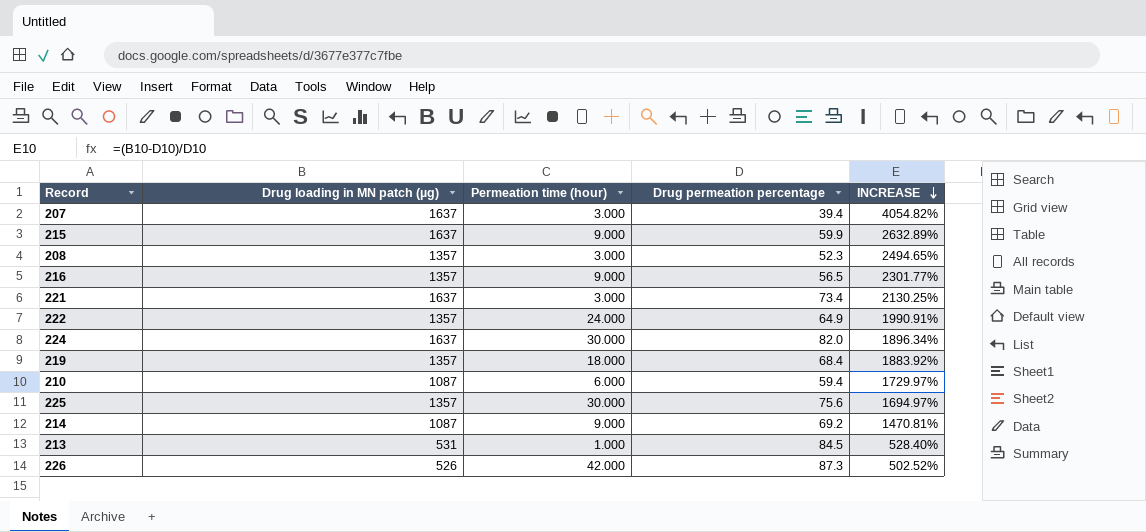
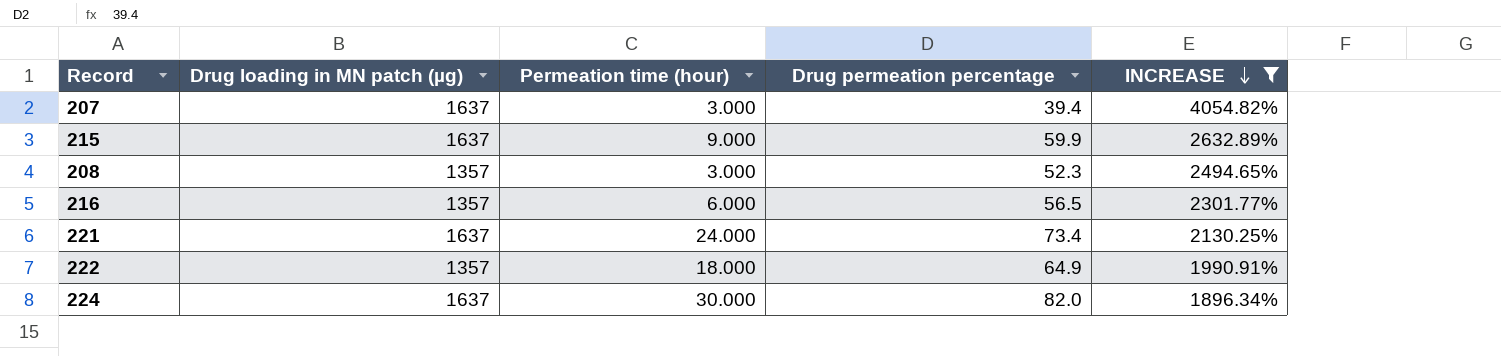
filter: none -> INCREASE >= 1896.34%
216 | Permeation time (hour): 9.000 -> 6.000
221 | Permeation time (hour): 3.000 -> 24.000
222 | Permeation time (hour): 24.000 -> 18.000

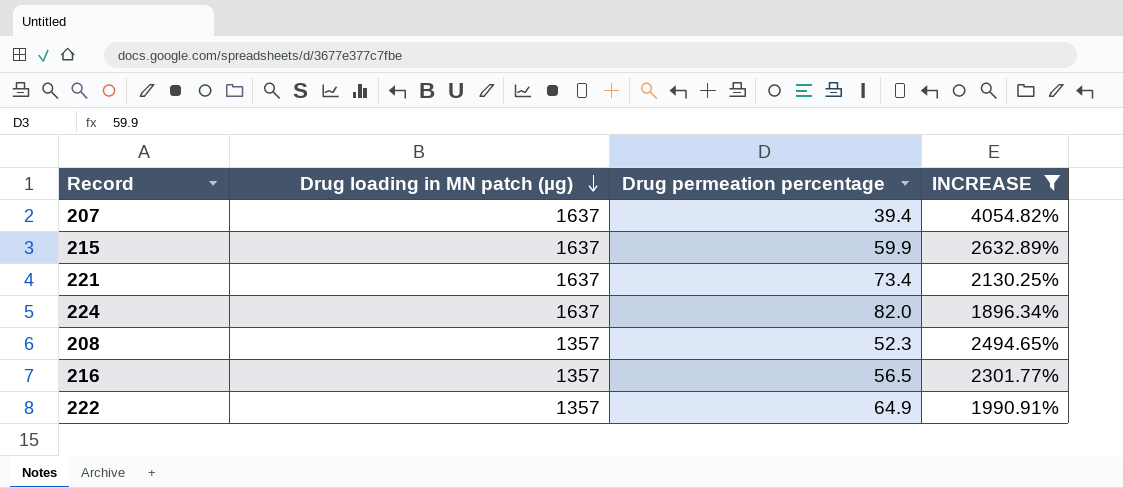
row order: INCREASE descending -> Drug loading in MN patch (µg) descending
column Permeation time (hour) | position: 3 -> none

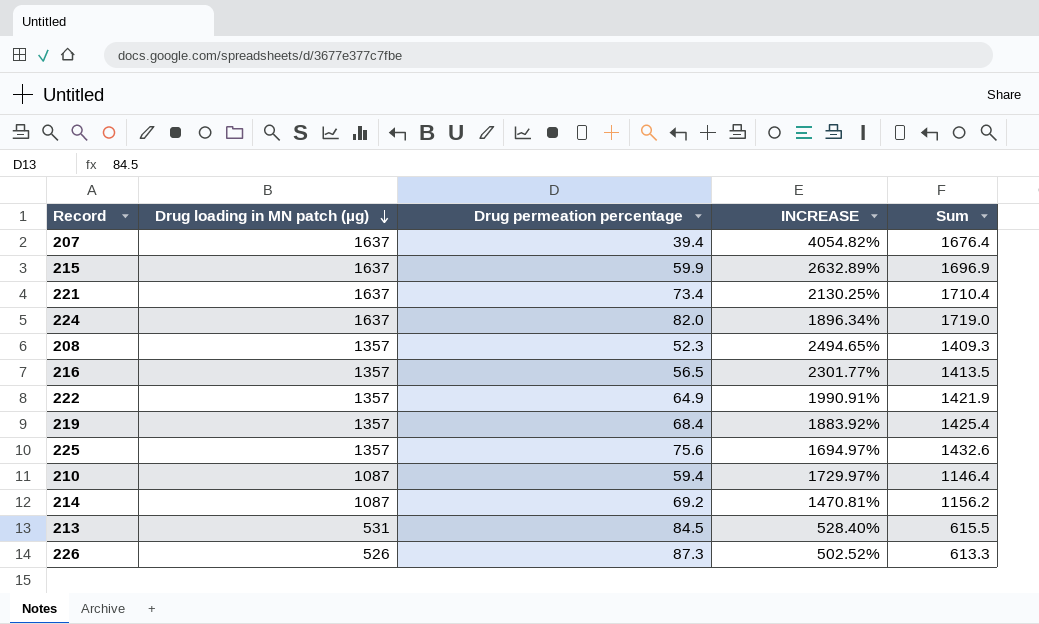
filter: INCREASE >= 1896.34% -> none
column Sum | formula: none -> [Drug loading in MN patch (µg)] + [Drug permeation percentage]

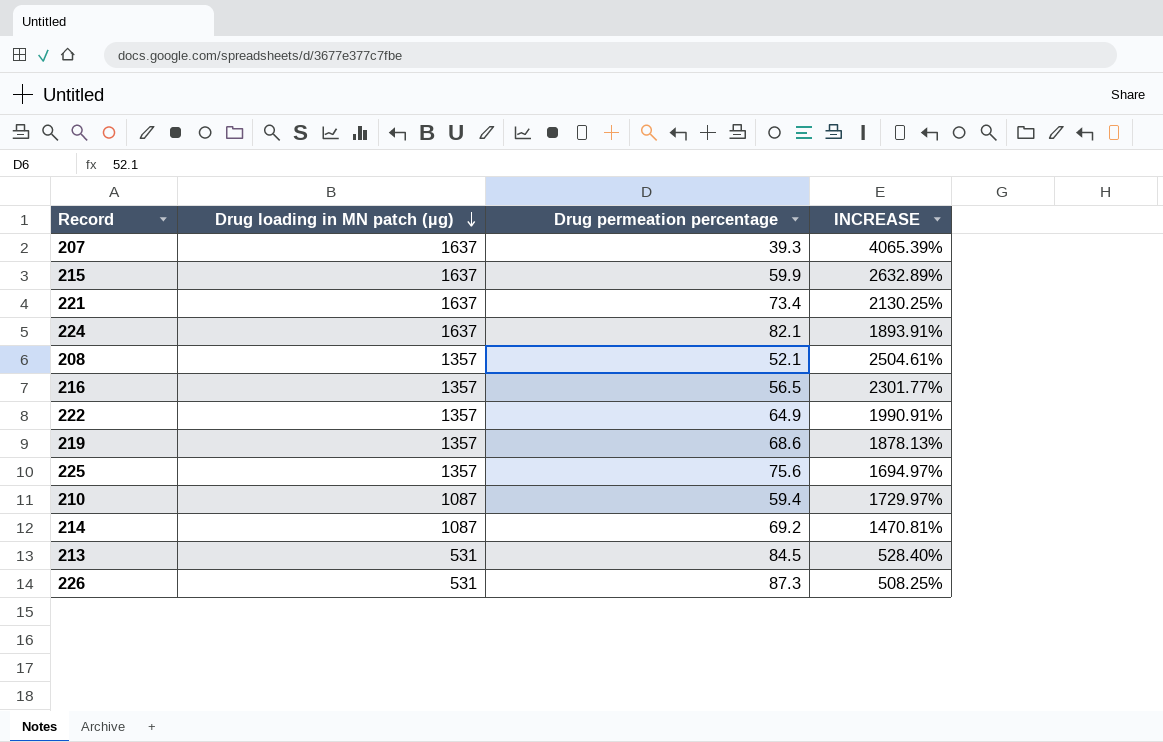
column Sum | formula: [Drug loading in MN patch (µg)] + [Drug permeation percentage] -> none
207 | Drug permeation percentage: 39.4 -> 39.3
207 | INCREASE: 4054.82% -> 4065.39%
224 | Drug permeation percentage: 82.0 -> 82.1
224 | INCREASE: 1896.34% -> 1893.91%
208 | Drug permeation percentage: 52.3 -> 52.1
208 | INCREASE: 2494.65% -> 2504.61%
219 | Drug permeation percentage: 68.4 -> 68.6
219 | INCREASE: 1883.92% -> 1878.13%
226 | Drug loading in MN patch (µg): 526 -> 531
226 | INCREASE: 502.52% -> 508.25%

